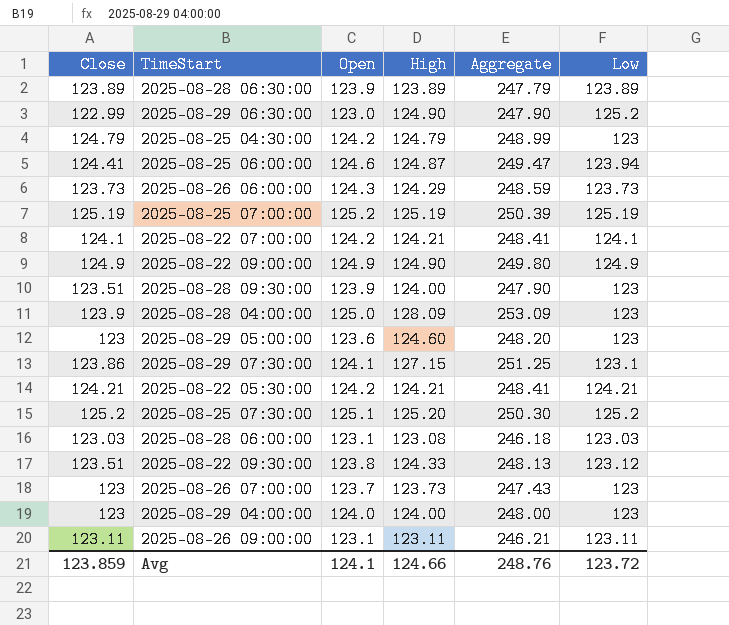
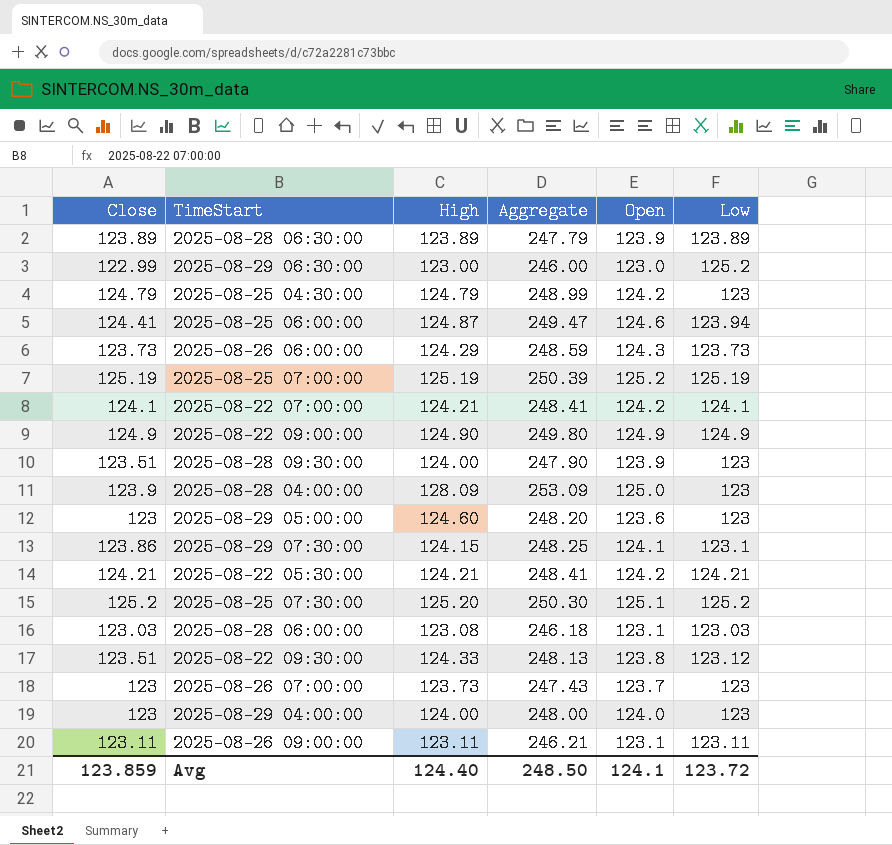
column Open | position: 3 -> 5
2025-08-29 06:30:00 | High: 124.90 -> 123.00
2025-08-29 06:30:00 | Aggregate: 247.90 -> 246.00
2025-08-29 07:30:00 | High: 127.15 -> 124.15
2025-08-29 07:30:00 | Aggregate: 251.25 -> 248.25
Avg | High: 124.66 -> 124.40
Avg | Aggregate: 248.76 -> 248.50

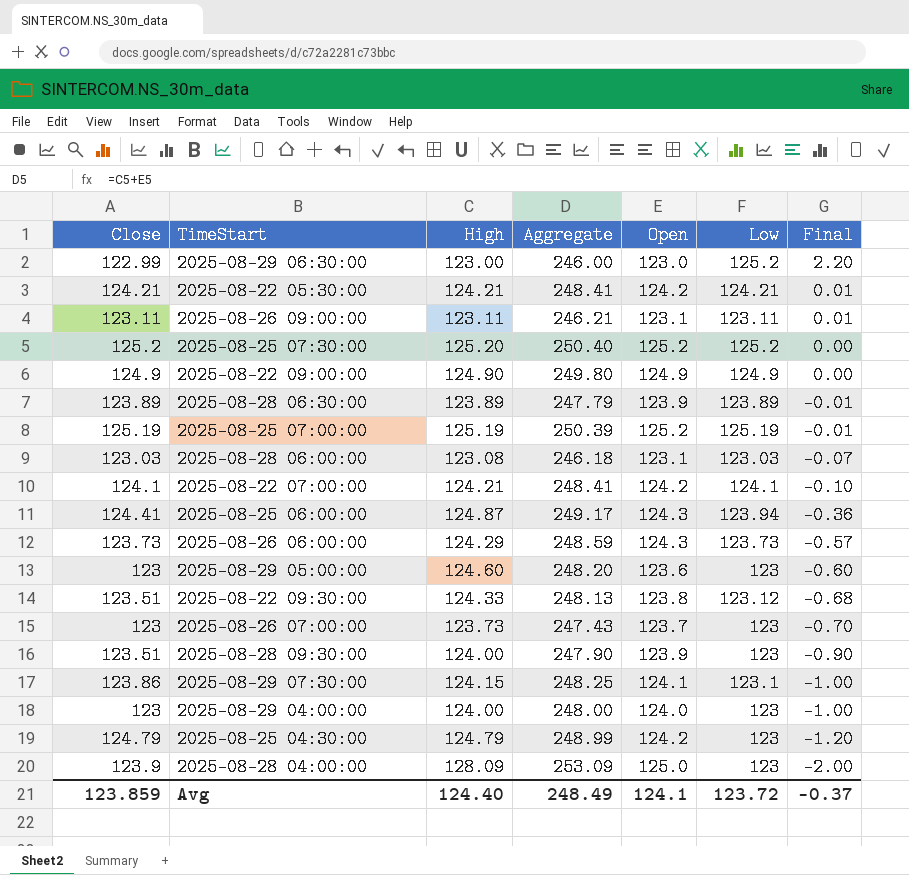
row order: none -> Final descending
column Final | formula: none -> [Low] - [Open]
2025-08-25 07:30:00 | Aggregate: 250.30 -> 250.40
2025-08-25 07:30:00 | Open: 125.1 -> 125.2
2025-08-25 06:00:00 | Aggregate: 249.47 -> 249.17
2025-08-25 06:00:00 | Open: 124.6 -> 124.3
Avg | Aggregate: 248.50 -> 248.49

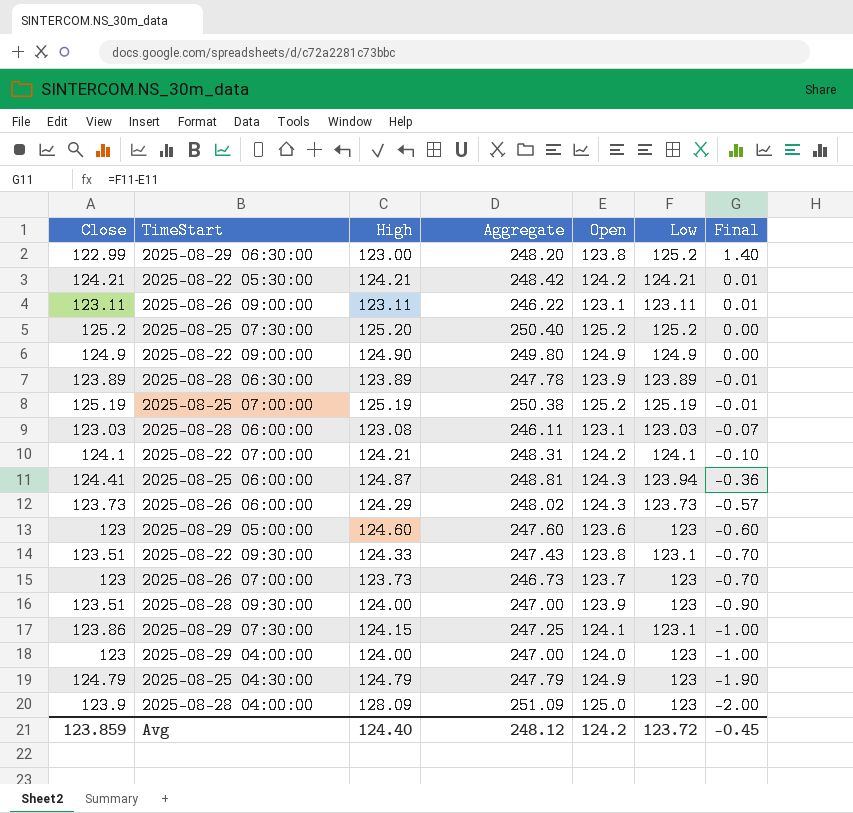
column Aggregate | formula: [High] + [Open] -> [High] + [Low]
2025-08-29 06:30:00 | Open: 123.0 -> 123.8
2025-08-29 06:30:00 | Final: 2.20 -> 1.40
2025-08-22 09:30:00 | Low: 123.12 -> 123.1
2025-08-22 09:30:00 | Final: -0.68 -> -0.70
2025-08-25 04:30:00 | Open: 124.2 -> 124.9
2025-08-25 04:30:00 | Final: -1.20 -> -1.90
Avg | Aggregate: 248.49 -> 248.12
Avg | Open: 124.1 -> 124.2
Avg | Final: -0.37 -> -0.45

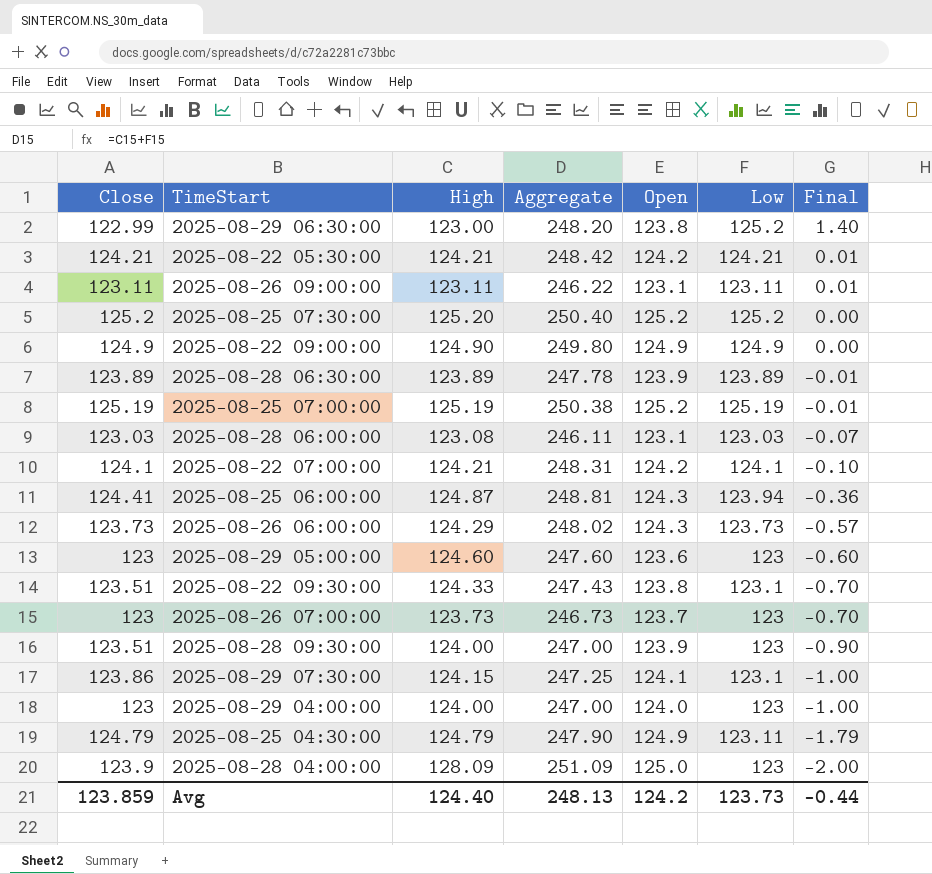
2025-08-25 04:30:00 | Aggregate: 247.79 -> 247.90
2025-08-25 04:30:00 | Low: 123 -> 123.11
2025-08-25 04:30:00 | Final: -1.90 -> -1.79
Avg | Aggregate: 248.12 -> 248.13
Avg | Low: 123.72 -> 123.73
Avg | Final: -0.45 -> -0.44

